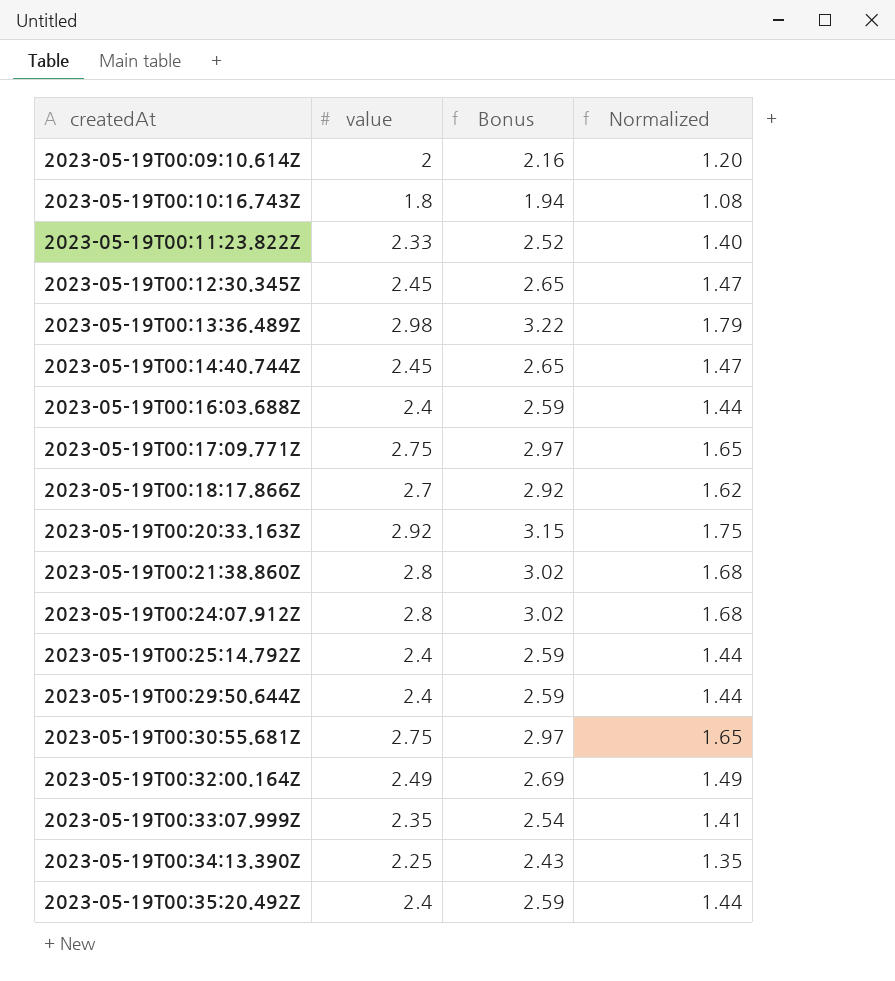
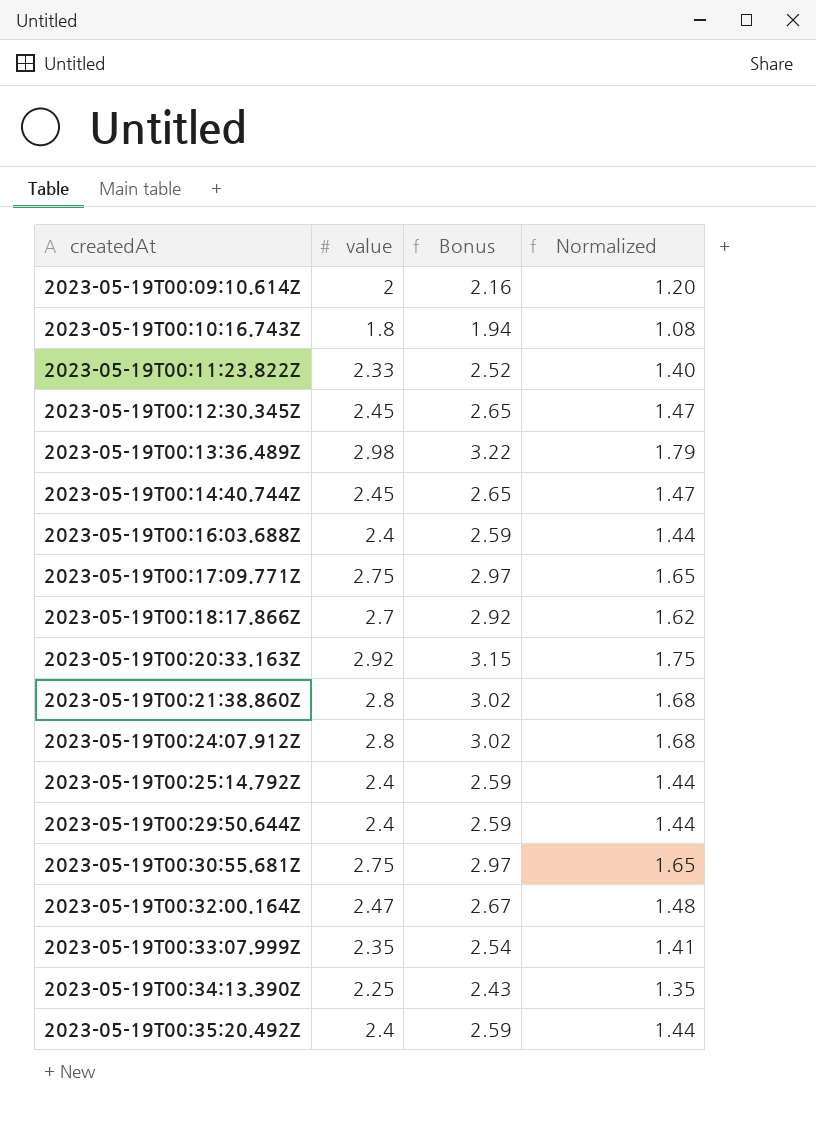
2023-05-19T00:32:00.164Z | value: 2.49 -> 2.47
2023-05-19T00:32:00.164Z | Bonus: 2.69 -> 2.67
2023-05-19T00:32:00.164Z | Normalized: 1.49 -> 1.48

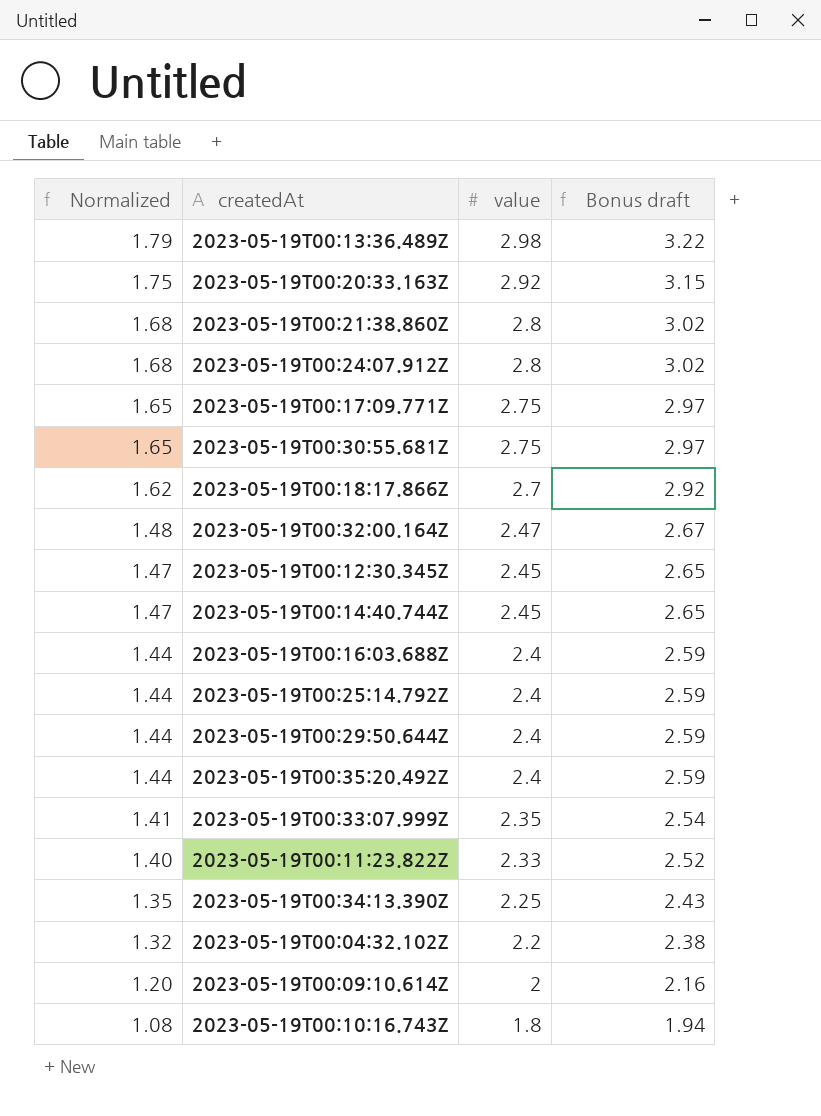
row order: createdAt ascending -> Normalized descending
column Normalized | position: 4 -> 1
column name: Bonus -> Bonus draft
row 2023-05-19T00:04:32.102Z: none -> 1.32 | 2.2 | 2.38

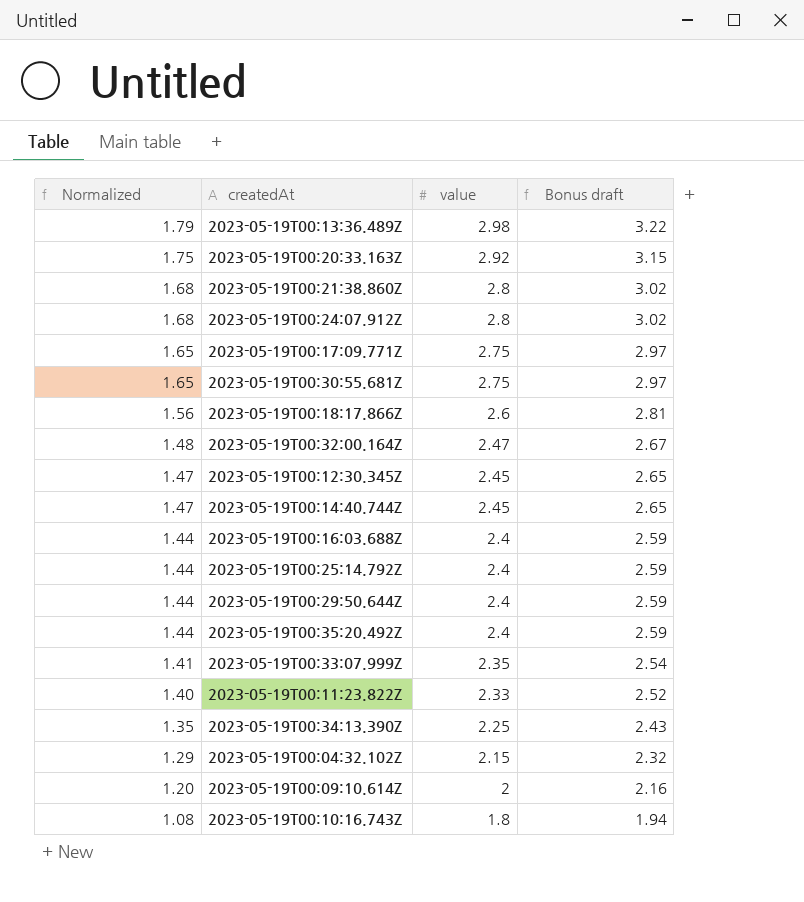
2023-05-19T00:18:17.866Z | Normalized: 1.62 -> 1.56
2023-05-19T00:18:17.866Z | value: 2.7 -> 2.6
2023-05-19T00:18:17.866Z | Bonus draft: 2.92 -> 2.81
2023-05-19T00:04:32.102Z | Normalized: 1.32 -> 1.29
2023-05-19T00:04:32.102Z | value: 2.2 -> 2.15
2023-05-19T00:04:32.102Z | Bonus draft: 2.38 -> 2.32

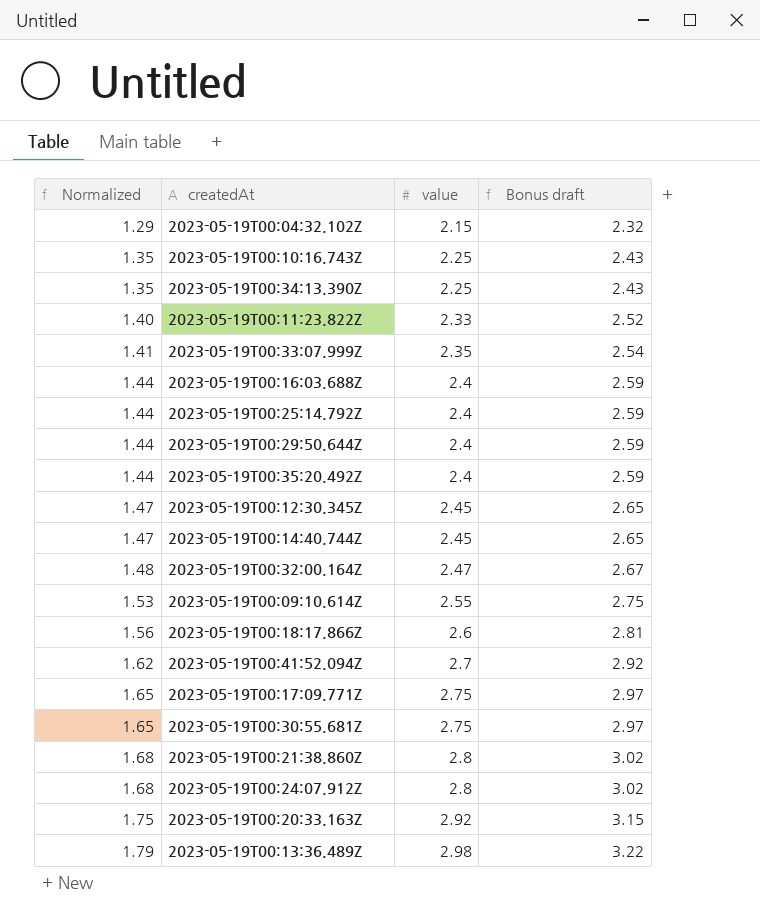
row order: Normalized descending -> Normalized ascending
2023-05-19T00:10:16.743Z | Normalized: 1.08 -> 1.35
2023-05-19T00:10:16.743Z | value: 1.8 -> 2.25
2023-05-19T00:10:16.743Z | Bonus draft: 1.94 -> 2.43
2023-05-19T00:09:10.614Z | Normalized: 1.20 -> 1.53
2023-05-19T00:09:10.614Z | value: 2 -> 2.55
2023-05-19T00:09:10.614Z | Bonus draft: 2.16 -> 2.75
row 2023-05-19T00:41:52.094Z: none -> 1.62 | 2.7 | 2.92

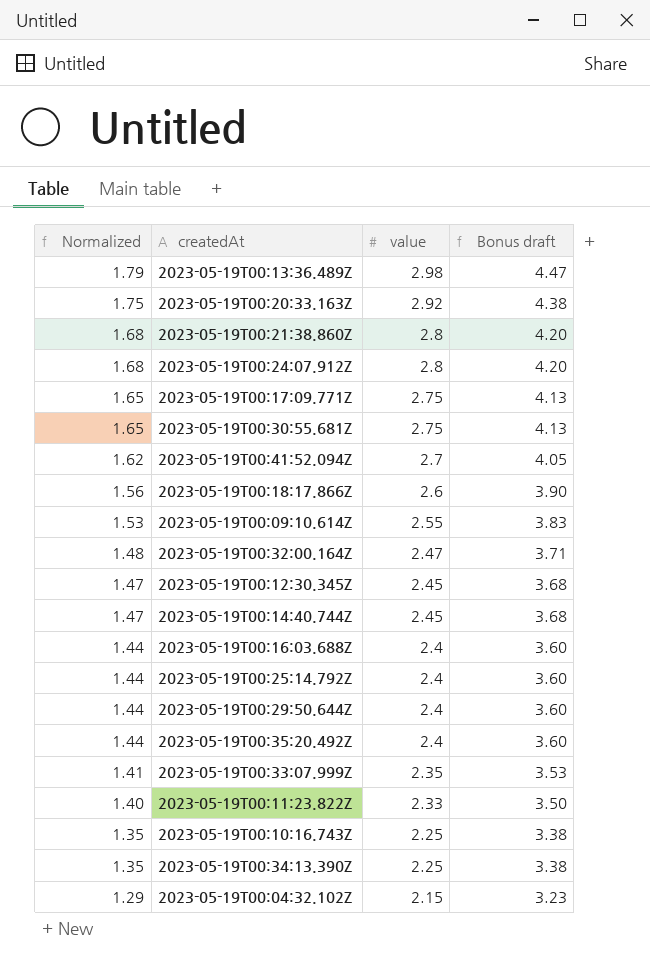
row order: Normalized ascending -> Normalized descending
column Bonus draft | formula: [value] * 1.08 -> [value] * 1.5

